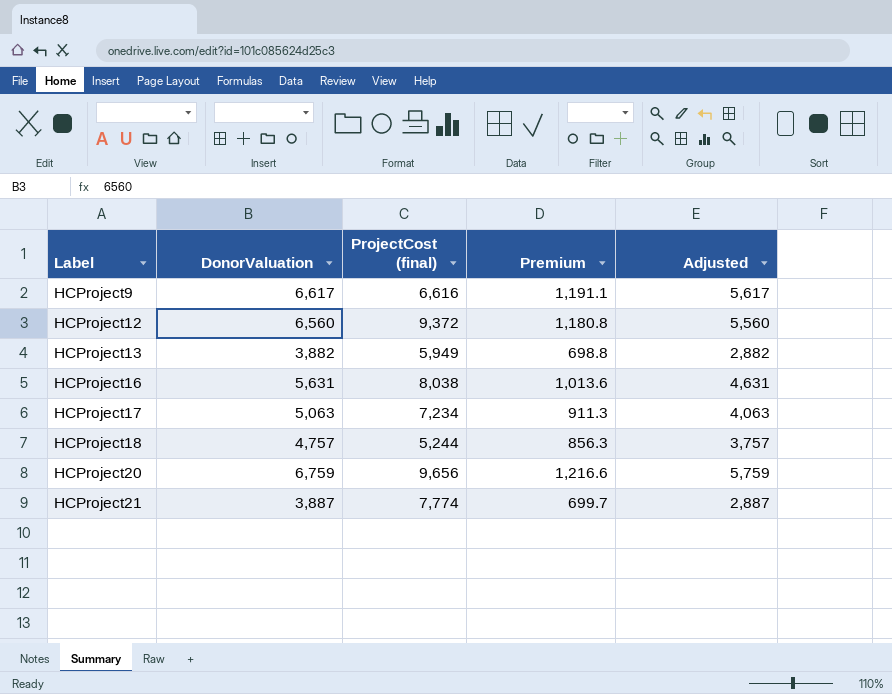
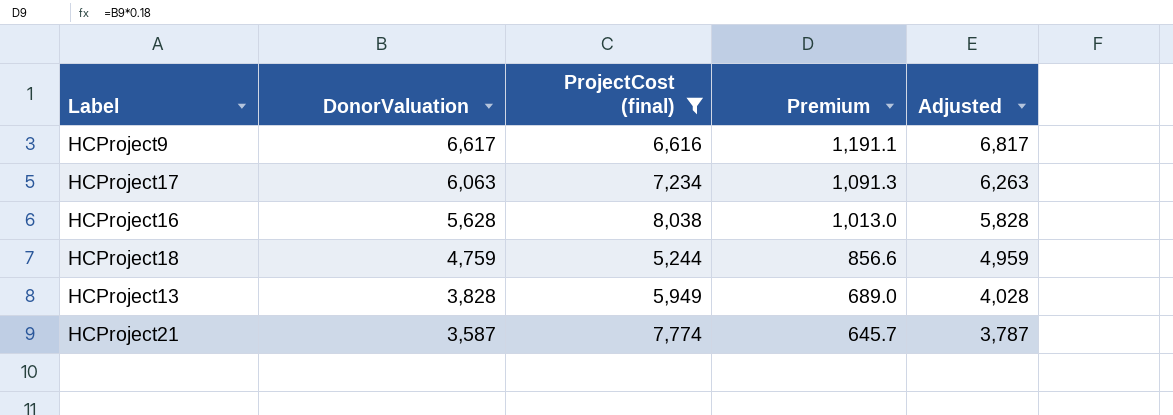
filter: none -> ProjectCost (final) <= 8,038
row order: Label ascending -> DonorValuation descending
column Adjusted | formula: [DonorValuation] - 1000 -> [DonorValuation] + 200
HCProject17 | DonorValuation: 5,063 -> 6,063
HCProject17 | Premium: 911.3 -> 1,091.3
HCProject16 | DonorValuation: 5,631 -> 5,628
HCProject16 | Premium: 1,013.6 -> 1,013.0
HCProject18 | DonorValuation: 4,757 -> 4,759
HCProject18 | Premium: 856.3 -> 856.6
HCProject13 | DonorValuation: 3,882 -> 3,828
HCProject13 | Premium: 698.8 -> 689.0
HCProject21 | DonorValuation: 3,887 -> 3,587
HCProject21 | Premium: 699.7 -> 645.7

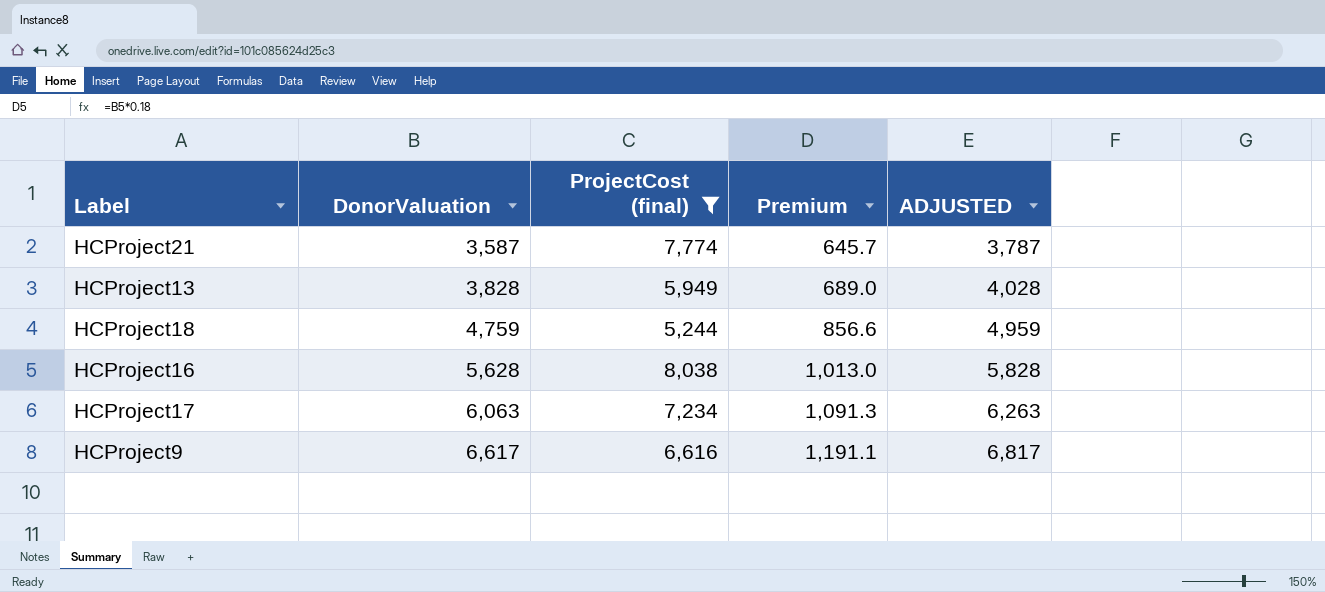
row order: DonorValuation descending -> DonorValuation ascending
column name: Adjusted -> ADJUSTED

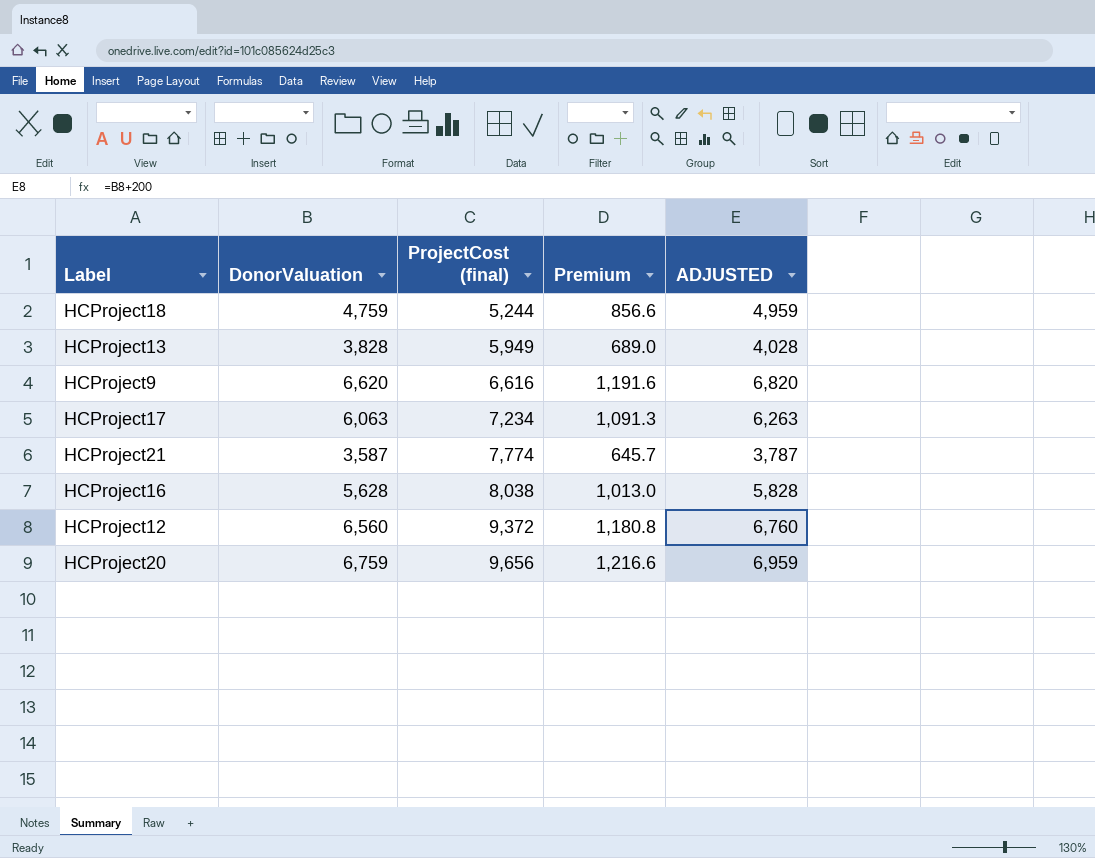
filter: ProjectCost (final) <= 8,038 -> none
row order: DonorValuation ascending -> ProjectCost (final) ascending
HCProject9 | DonorValuation: 6,617 -> 6,620
HCProject9 | Premium: 1,191.1 -> 1,191.6
HCProject9 | ADJUSTED: 6,817 -> 6,820

